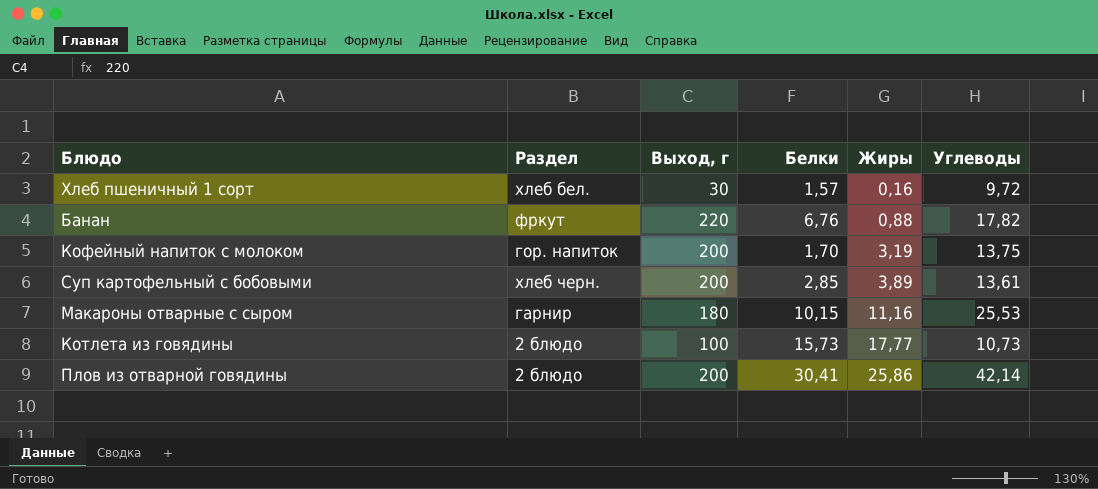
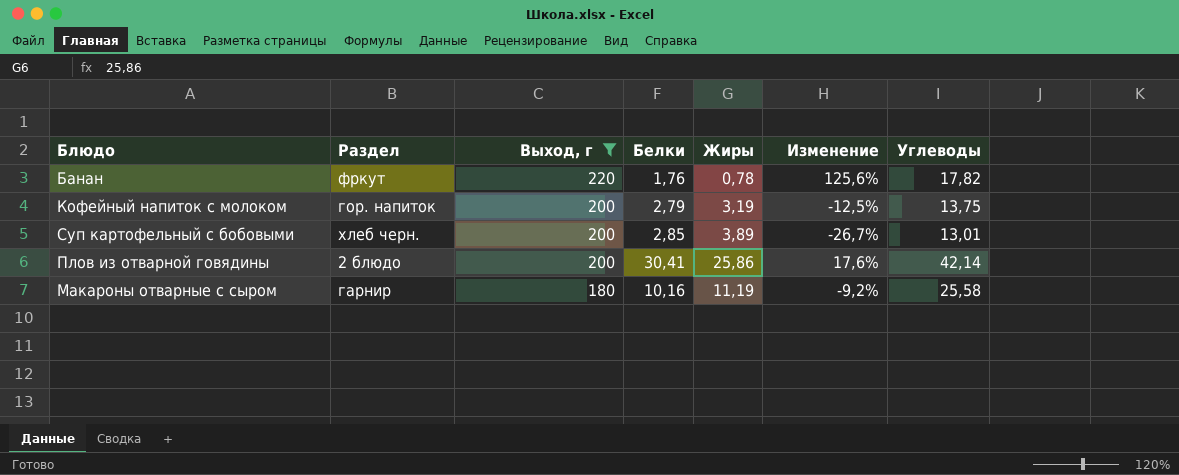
filter: none -> Выход, г >= 180
row order: Жиры ascending -> Выход, г descending
column Изменение | formula: none -> ([Белки] - [Жиры]) / [Жиры]
Банан | Белки: 6,76 -> 1,76
Банан | Жиры: 0,88 -> 0,78
Кофейный напиток с молоком | Белки: 1,70 -> 2,79
Суп картофельный с бобовыми | Углеводы: 13,61 -> 13,01
Макароны отварные с сыром | Белки: 10,15 -> 10,16
Макароны отварные с сыром | Жиры: 11,16 -> 11,19
Макароны отварные с сыром | Углеводы: 25,53 -> 25,58

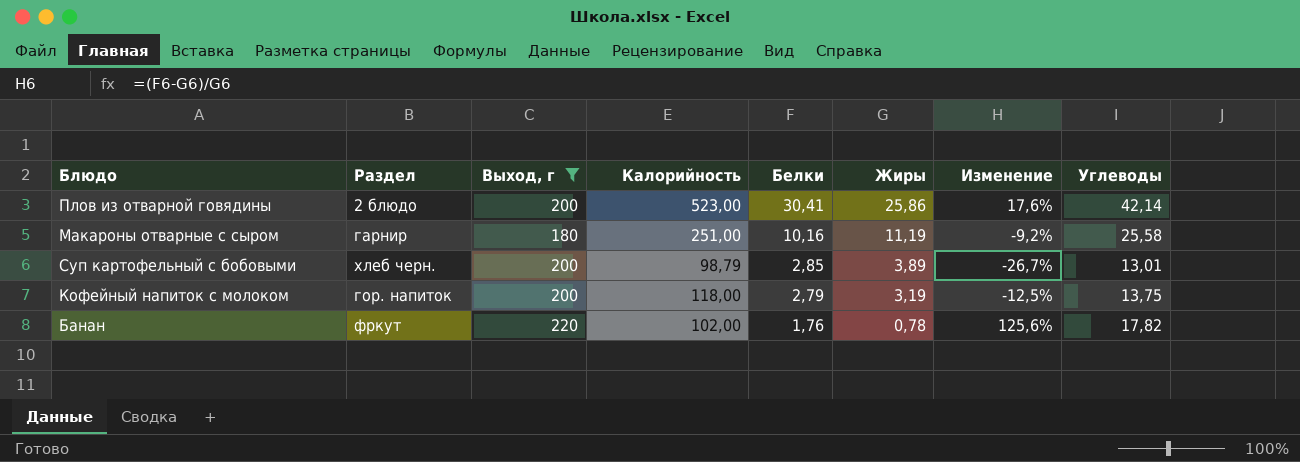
row order: Выход, г descending -> Белки descending
column Калорийность | position: none -> 4

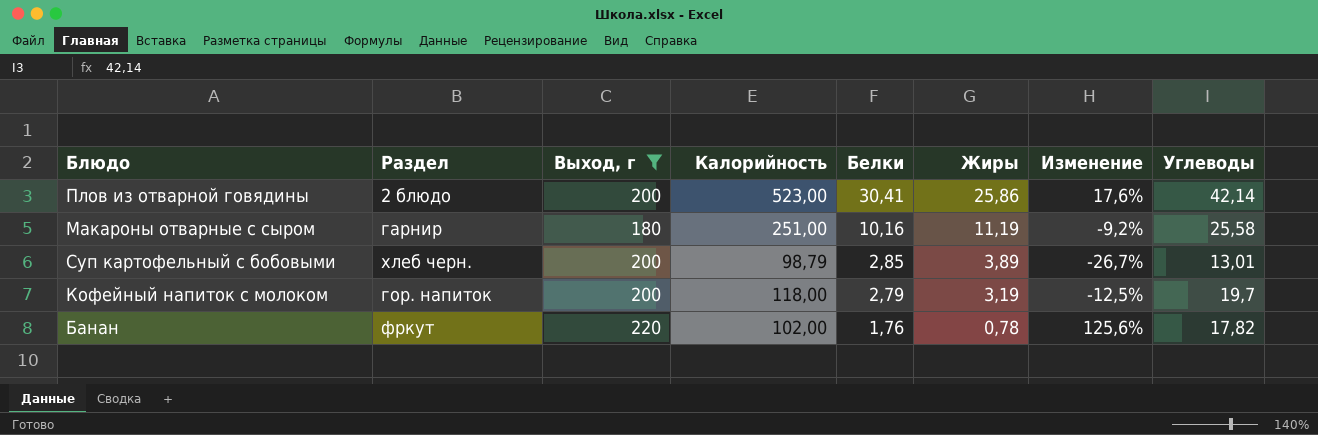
Кофейный напиток с молоком | Углеводы: 13,75 -> 19,7

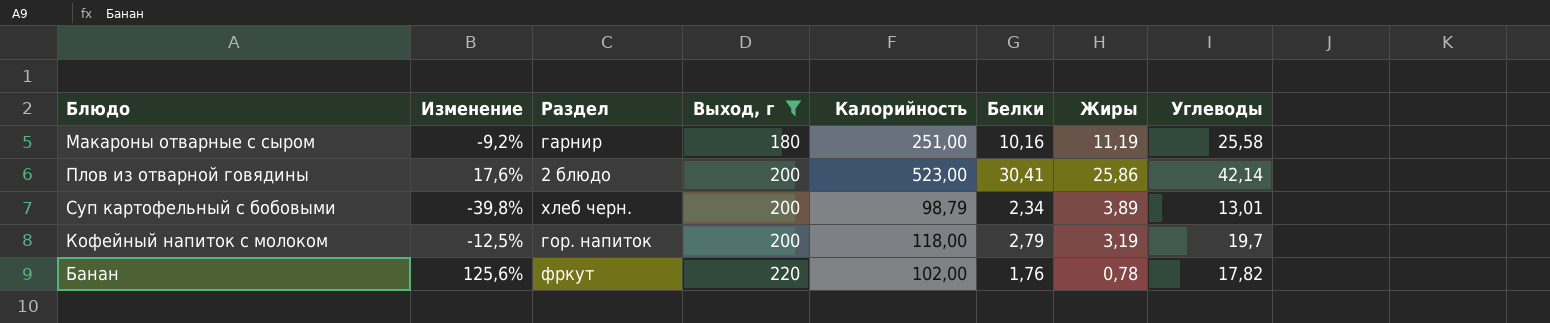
row order: Белки descending -> Выход, г ascending
column Изменение | position: 7 -> 2
Суп картофельный с бобовыми | Изменение: -26,7% -> -39,8%
Суп картофельный с бобовыми | Белки: 2,85 -> 2,34

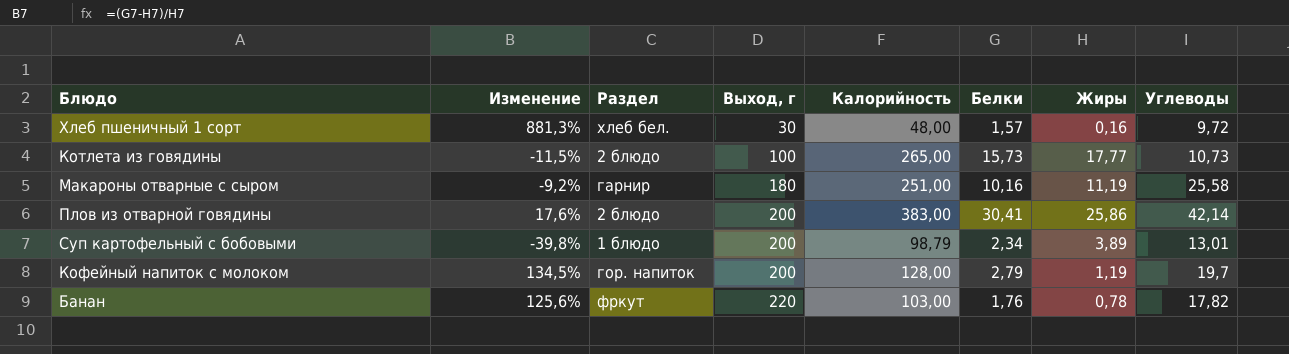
filter: Выход, г >= 180 -> none
Плов из отварной говядины | Калорийность: 523,00 -> 383,00
Суп картофельный с бобовыми | Раздел: хлеб черн. -> 1 блюдо
Кофейный напиток с молоком | Изменение: -12,5% -> 134,5%
Кофейный напиток с молоком | Калорийность: 118,00 -> 128,00
Кофейный напиток с молоком | Жиры: 3,19 -> 1,19
Банан | Калорийность: 102,00 -> 103,00

